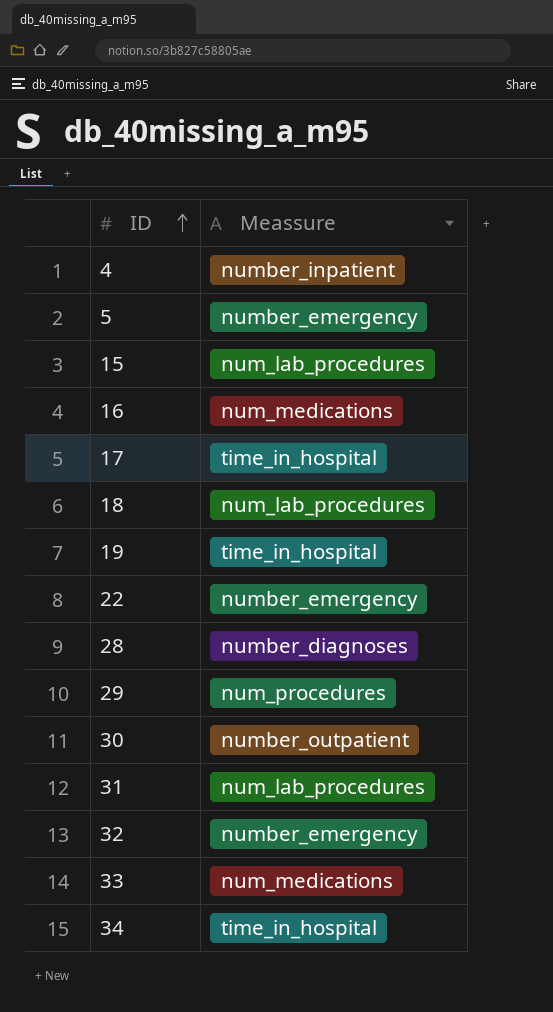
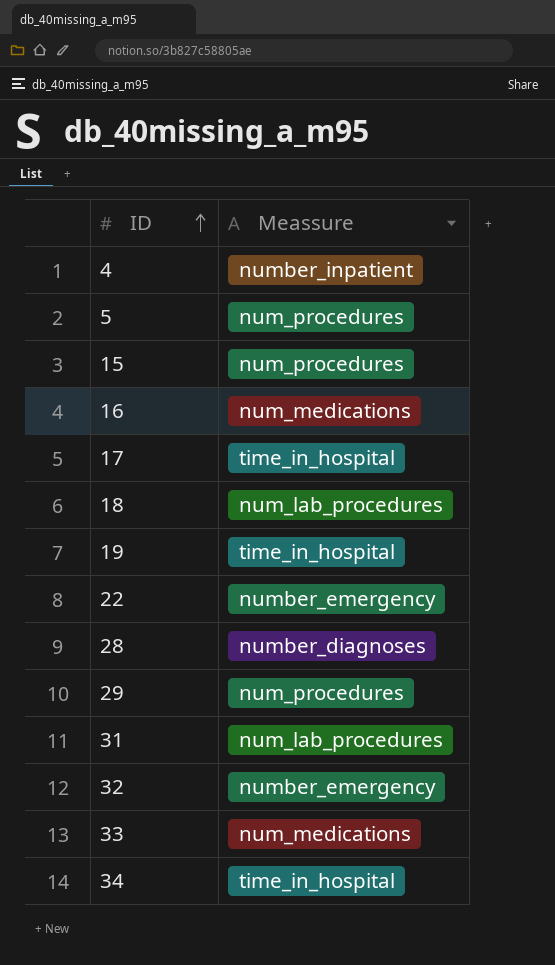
row 30: number_outpatient -> none
5 | Meassure: number_emergency -> num_procedures
15 | Meassure: num_lab_procedures -> num_procedures

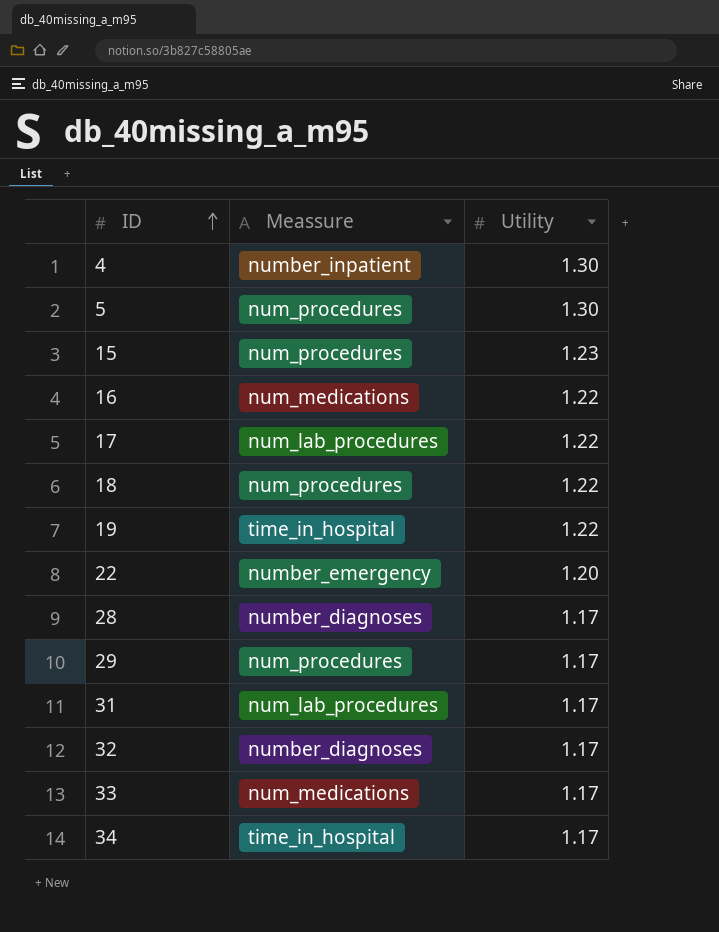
column Utility | position: none -> 3
17 | Meassure: time_in_hospital -> num_lab_procedures
18 | Meassure: num_lab_procedures -> num_procedures
32 | Meassure: number_emergency -> number_diagnoses

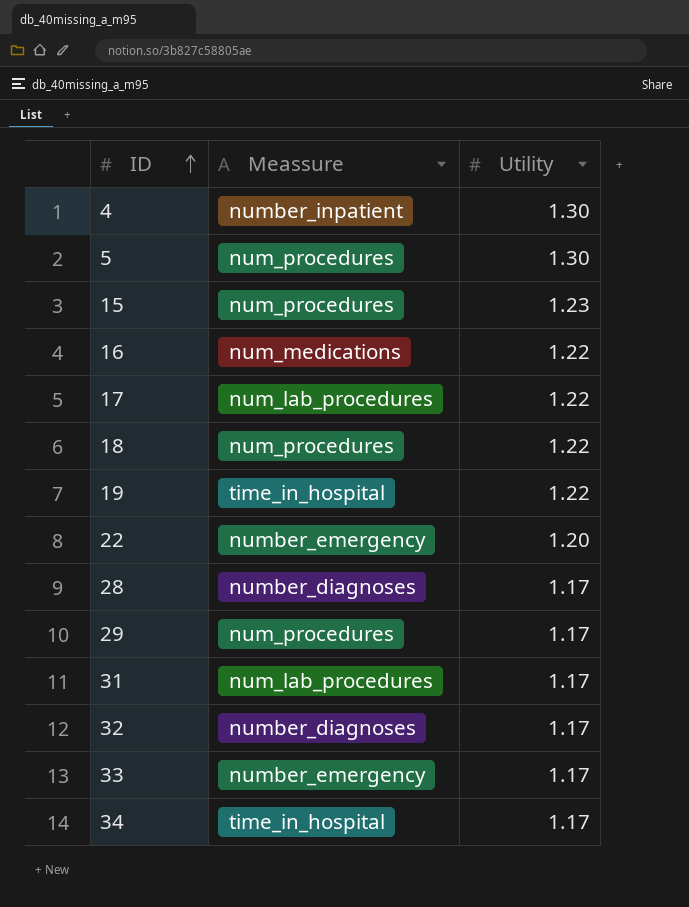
33 | Meassure: num_medications -> number_emergency

